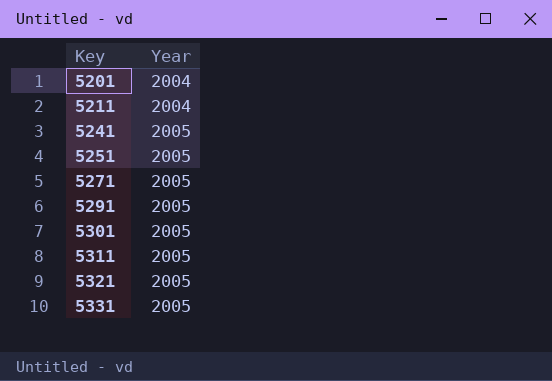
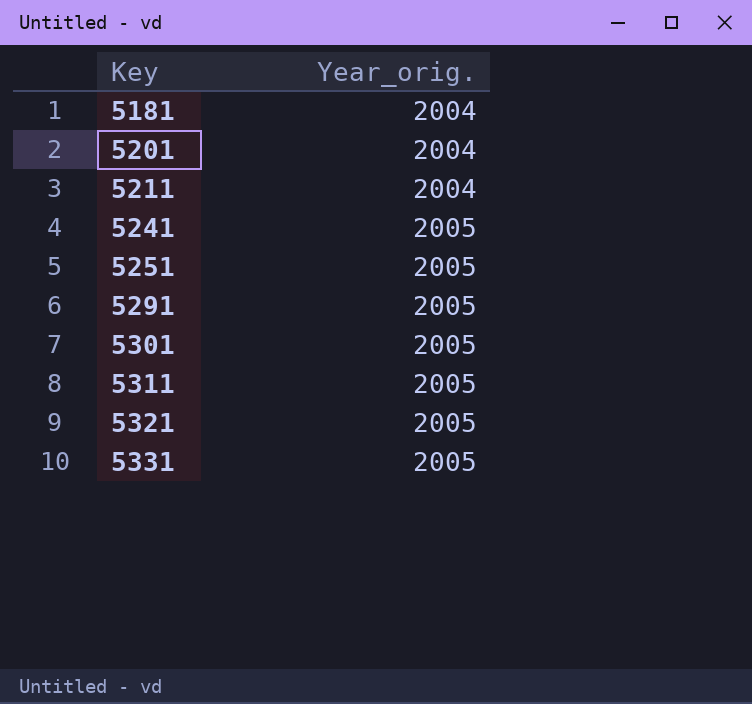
column name: Year -> Year_orig.
row 5271: 2005 -> none
row 5181: none -> 2004

